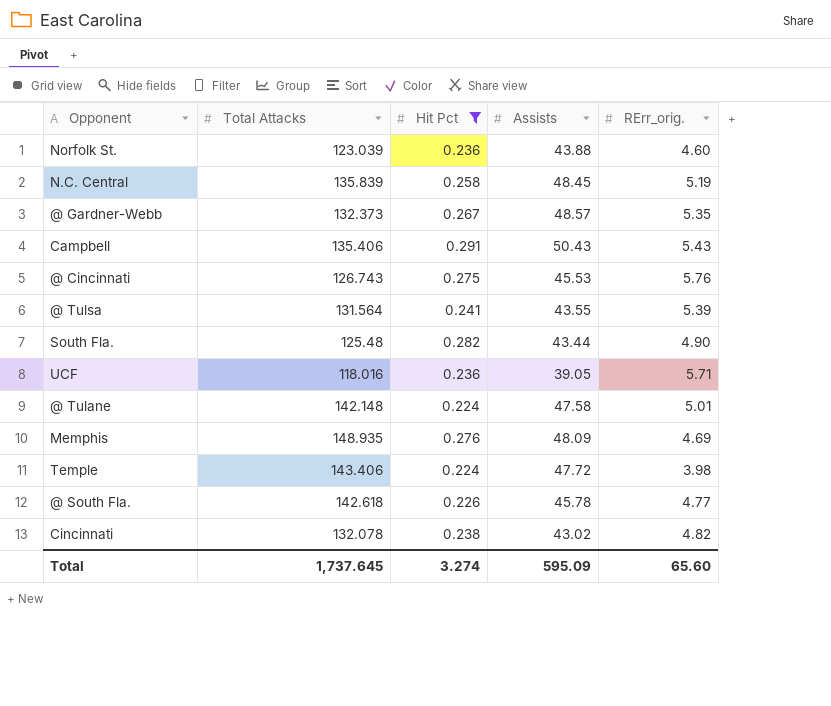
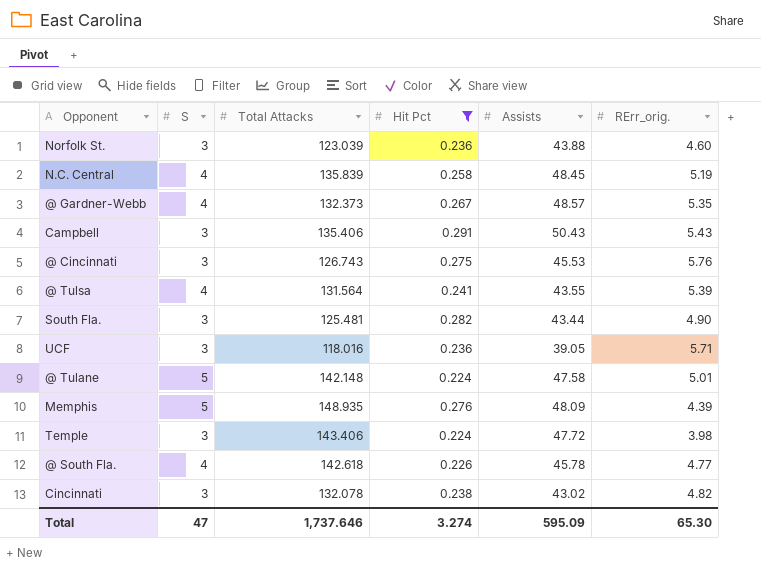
column S | position: none -> 2
South Fla. | Total Attacks: 125.48 -> 125.481
Memphis | RErr_orig.: 4.69 -> 4.39
Total | Total Attacks: 1,737.645 -> 1,737.646
Total | RErr_orig.: 65.60 -> 65.30

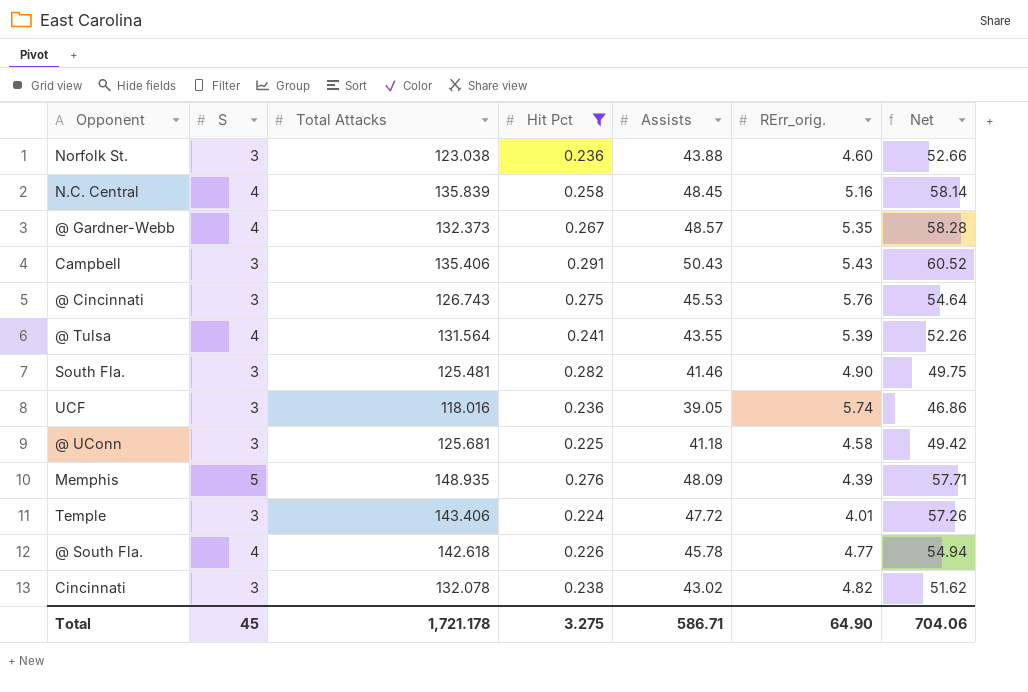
column Net | formula: none -> [Assists] * 1.2
row @ Tulane: 5 | 142.148 | 0.224 | 47.58 | 5.01 -> none
Norfolk St. | Total Attacks: 123.039 -> 123.038
N.C. Central | RErr_orig.: 5.19 -> 5.16
South Fla. | Assists: 43.44 -> 41.46
UCF | RErr_orig.: 5.71 -> 5.74
row @ UConn: none -> 3 | 125.681 | 0.225 | 41.18 | 4.58 | 49.42
Temple | RErr_orig.: 3.98 -> 4.01
Total | S: 47 -> 45
Total | Total Attacks: 1,737.646 -> 1,721.178
Total | Hit Pct: 3.274 -> 3.275
Total | Assists: 595.09 -> 586.71
Total | RErr_orig.: 65.30 -> 64.90

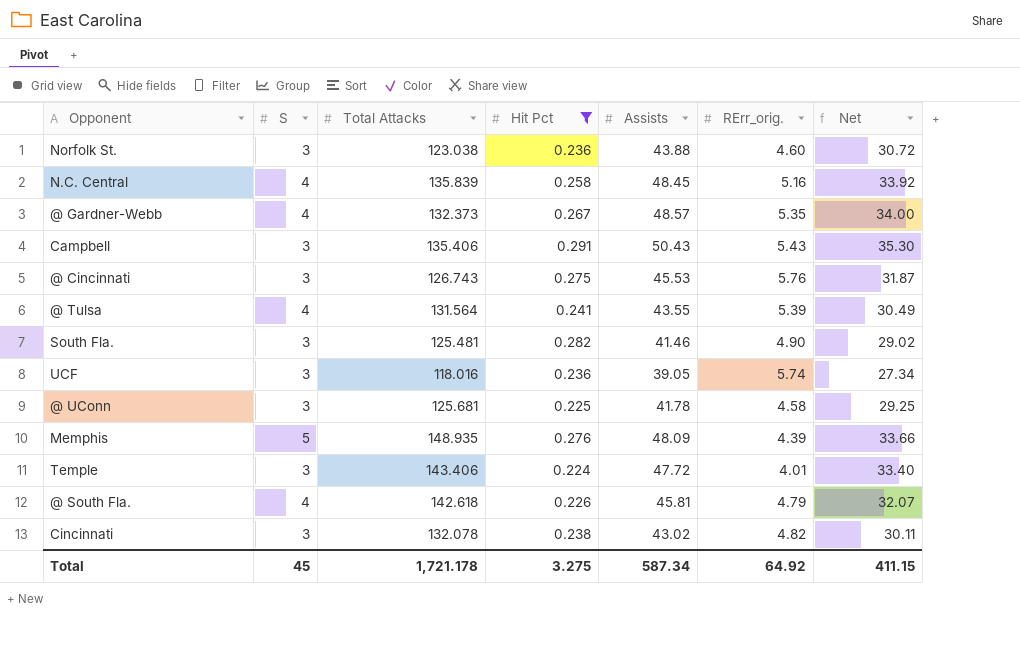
column Net | formula: [Assists] * 1.2 -> [Assists] * 0.7
@ UConn | Assists: 41.18 -> 41.78
@ South Fla. | Assists: 45.78 -> 45.81
@ South Fla. | RErr_orig.: 4.77 -> 4.79
Total | Assists: 586.71 -> 587.34
Total | RErr_orig.: 64.90 -> 64.92
Total | Net: 704.06 -> 411.15

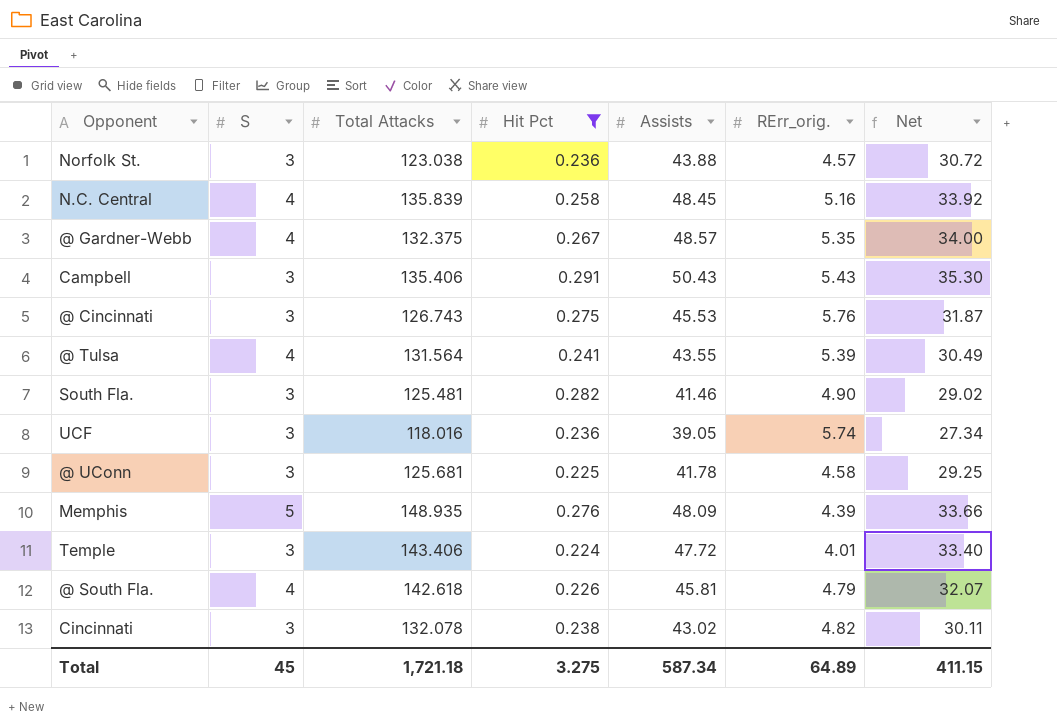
Norfolk St. | RErr_orig.: 4.60 -> 4.57
@ Gardner-Webb | Total Attacks: 132.373 -> 132.375
Total | Total Attacks: 1,721.178 -> 1,721.18
Total | RErr_orig.: 64.92 -> 64.89

